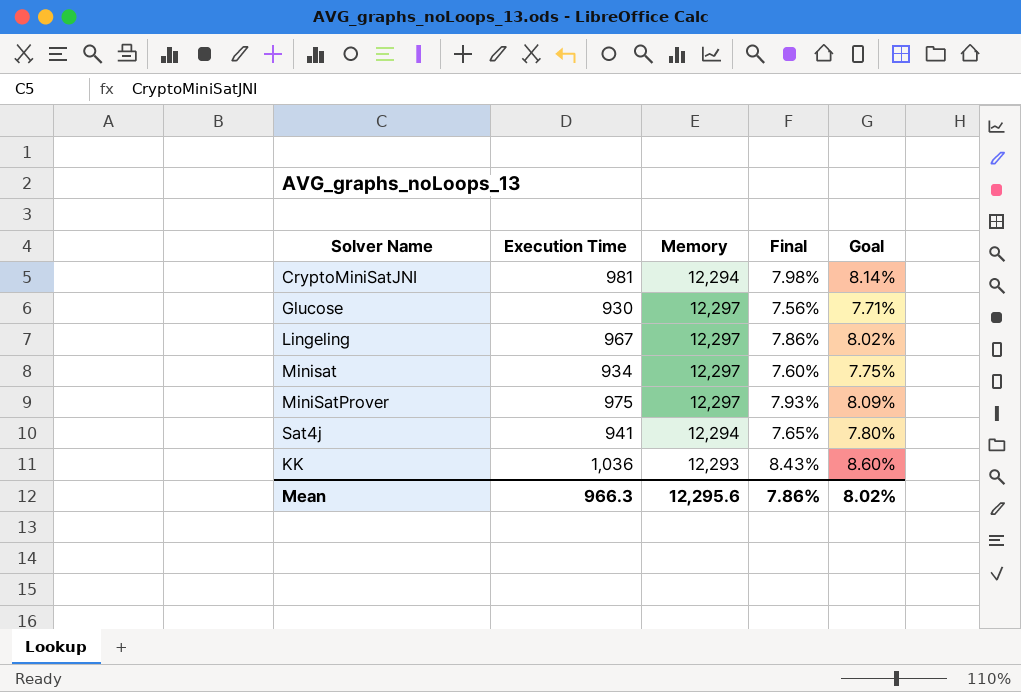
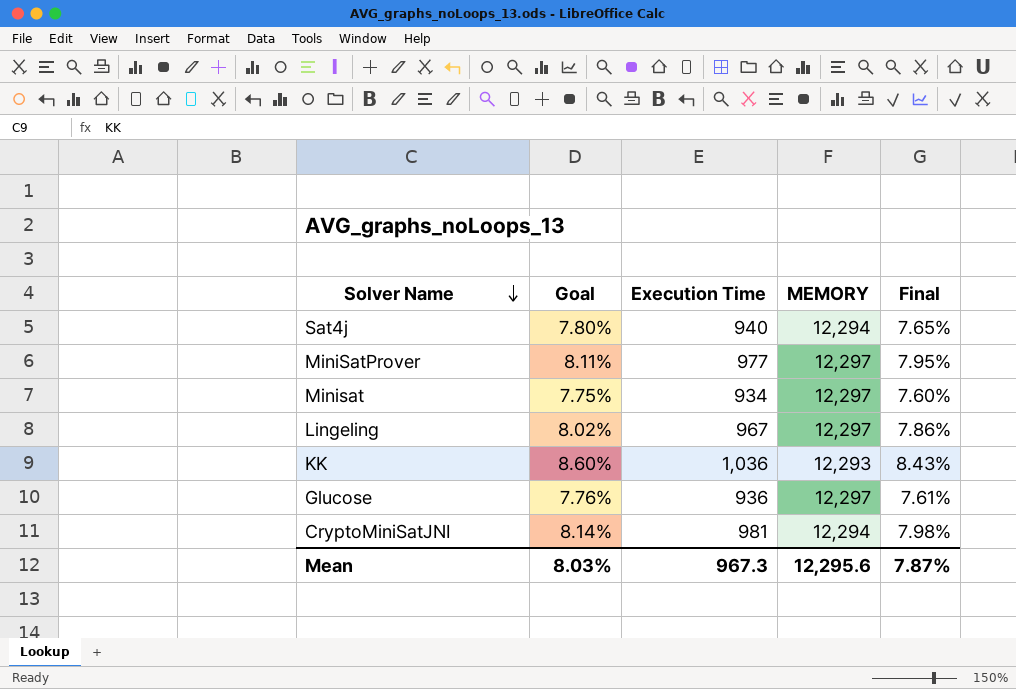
row order: none -> Solver Name descending
column Goal | position: 5 -> 2
column name: Memory -> MEMORY
Sat4j | Execution Time: 941 -> 940
MiniSatProver | Goal: 8.09% -> 8.11%
MiniSatProver | Execution Time: 975 -> 977
MiniSatProver | Final: 7.93% -> 7.95%
Glucose | Goal: 7.71% -> 7.76%
Glucose | Execution Time: 930 -> 936
Glucose | Final: 7.56% -> 7.61%
Mean | Goal: 8.02% -> 8.03%
Mean | Execution Time: 966.3 -> 967.3
Mean | Final: 7.86% -> 7.87%

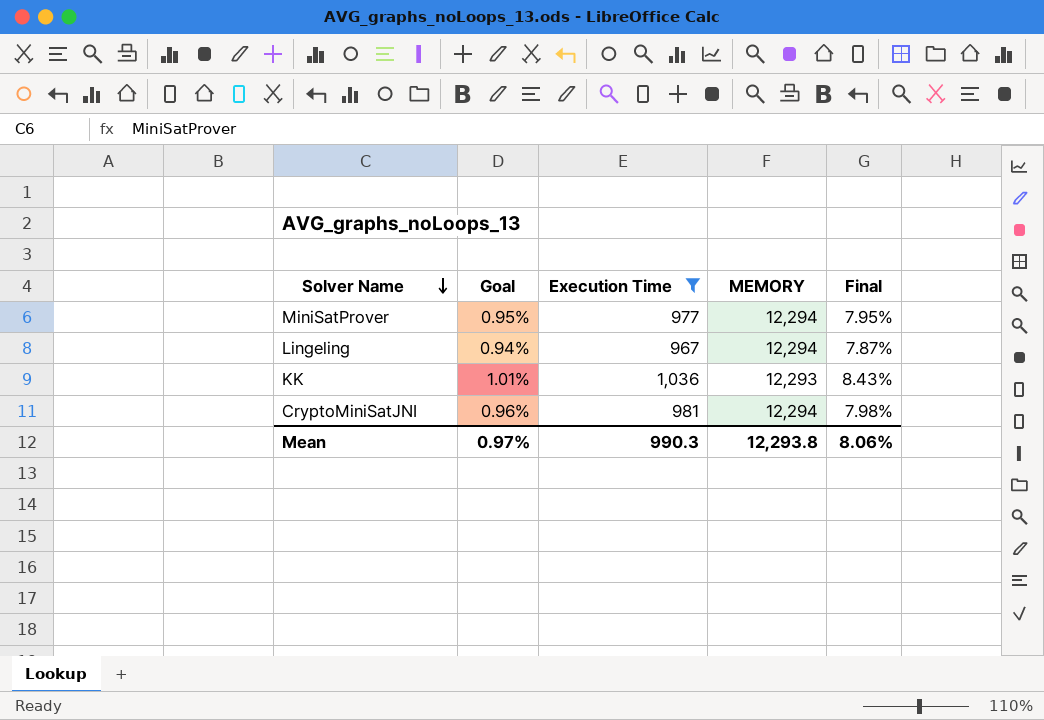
filter: none -> Execution Time >= 967
column Goal | formula: [Final] * 1.02 -> [Final] * 0.12
MiniSatProver | MEMORY: 12,297 -> 12,294
Lingeling | MEMORY: 12,297 -> 12,294
Lingeling | Final: 7.86% -> 7.87%
Mean | Goal: 8.03% -> 0.97%
Mean | Execution Time: 967.3 -> 990.3
Mean | MEMORY: 12,295.6 -> 12,293.8
Mean | Final: 7.87% -> 8.06%

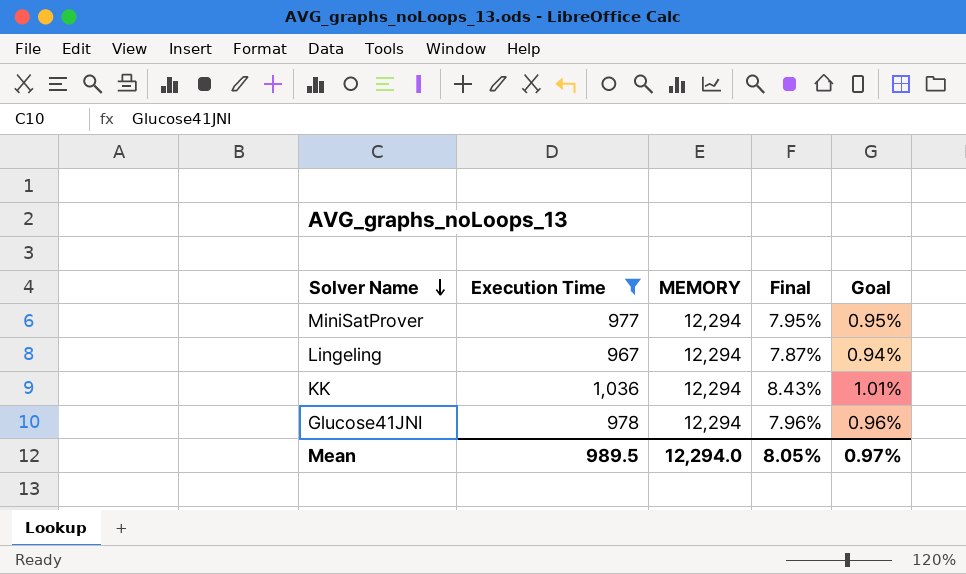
column Goal | position: 2 -> 5
row CryptoMiniSatJNI: 0.96% | 981 | 12,294 | 7.98% -> none
KK | MEMORY: 12,293 -> 12,294
row Glucose41JNI: none -> 978 | 12,294 | 7.96% | 0.96%
Mean | Execution Time: 990.3 -> 989.5
Mean | MEMORY: 12,293.8 -> 12,294.0
Mean | Final: 8.06% -> 8.05%

